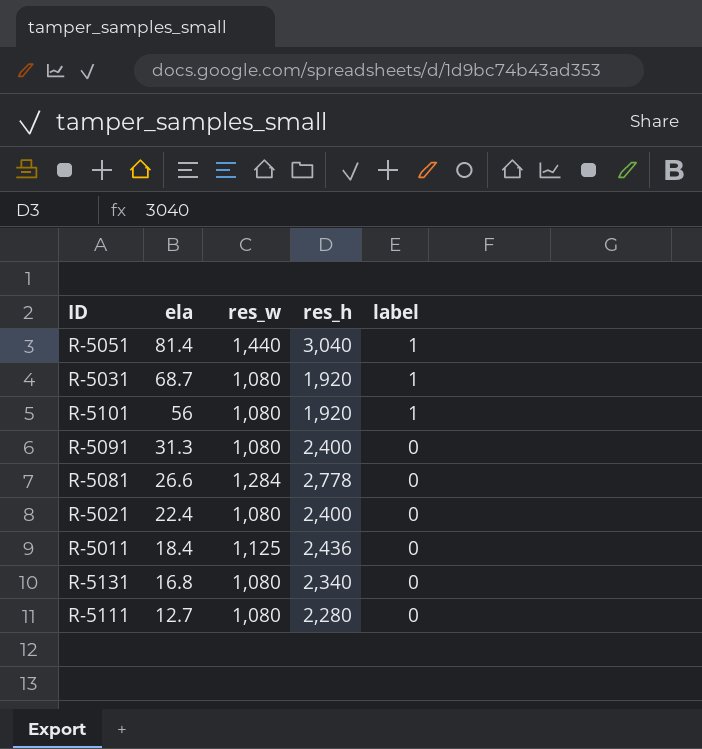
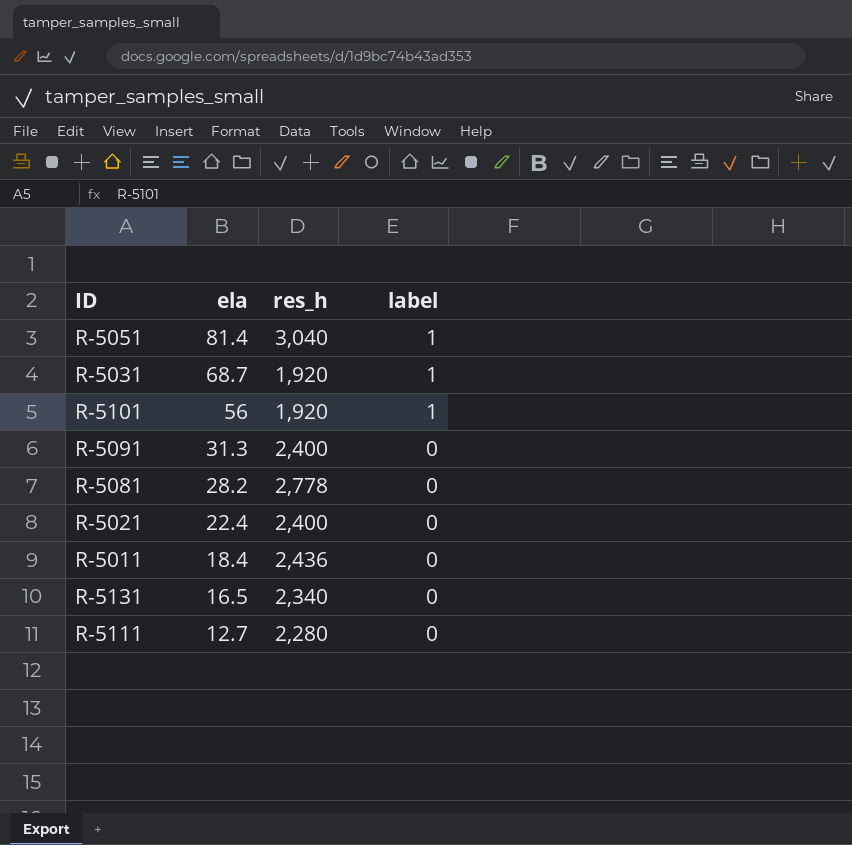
column res_w | position: 3 -> none
R-5081 | ela: 26.6 -> 28.2
R-5131 | ela: 16.8 -> 16.5

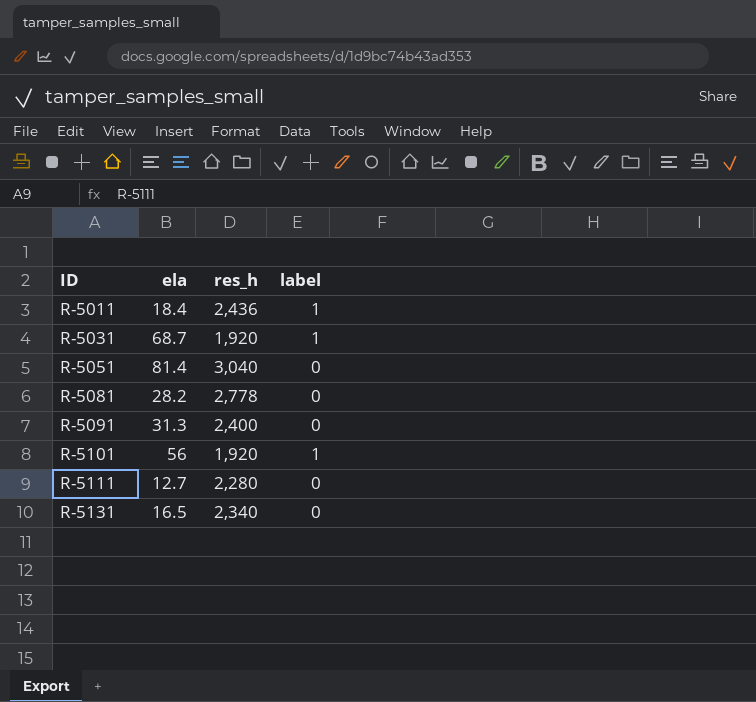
row order: ela descending -> ID ascending
row R-5021: 22.4 | 2,400 | 0 -> none
R-5011 | label: 0 -> 1
R-5051 | label: 1 -> 0

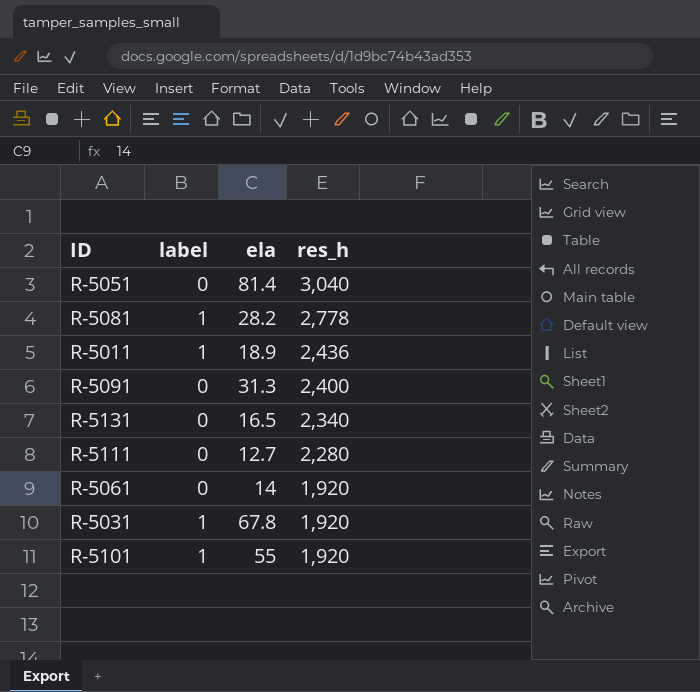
row order: ID ascending -> res_h descending
column label | position: 4 -> 2
R-5081 | label: 0 -> 1
R-5011 | ela: 18.4 -> 18.9
row R-5061: none -> 0 | 14 | 1,920
R-5031 | ela: 68.7 -> 67.8
R-5101 | ela: 56 -> 55

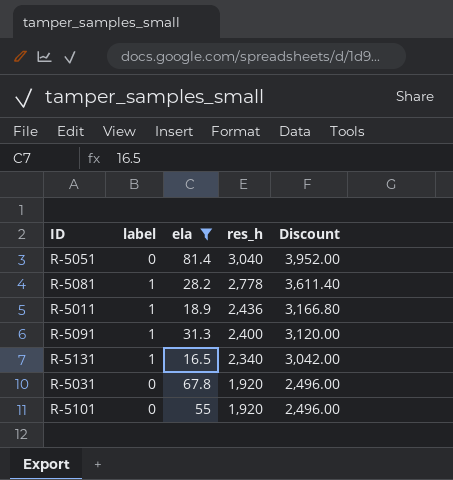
filter: none -> ela >= 16.5
column Discount | formula: none -> [res_h] * 1.3
R-5091 | label: 0 -> 1
R-5131 | label: 0 -> 1
R-5031 | label: 1 -> 0
R-5101 | label: 1 -> 0

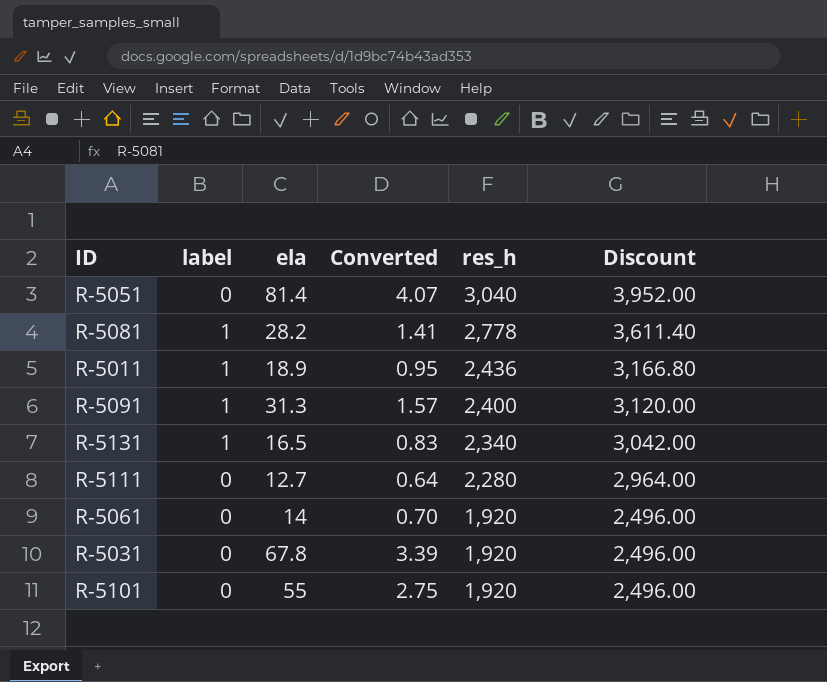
filter: ela >= 16.5 -> none
column Converted | formula: none -> [ela] * 0.05

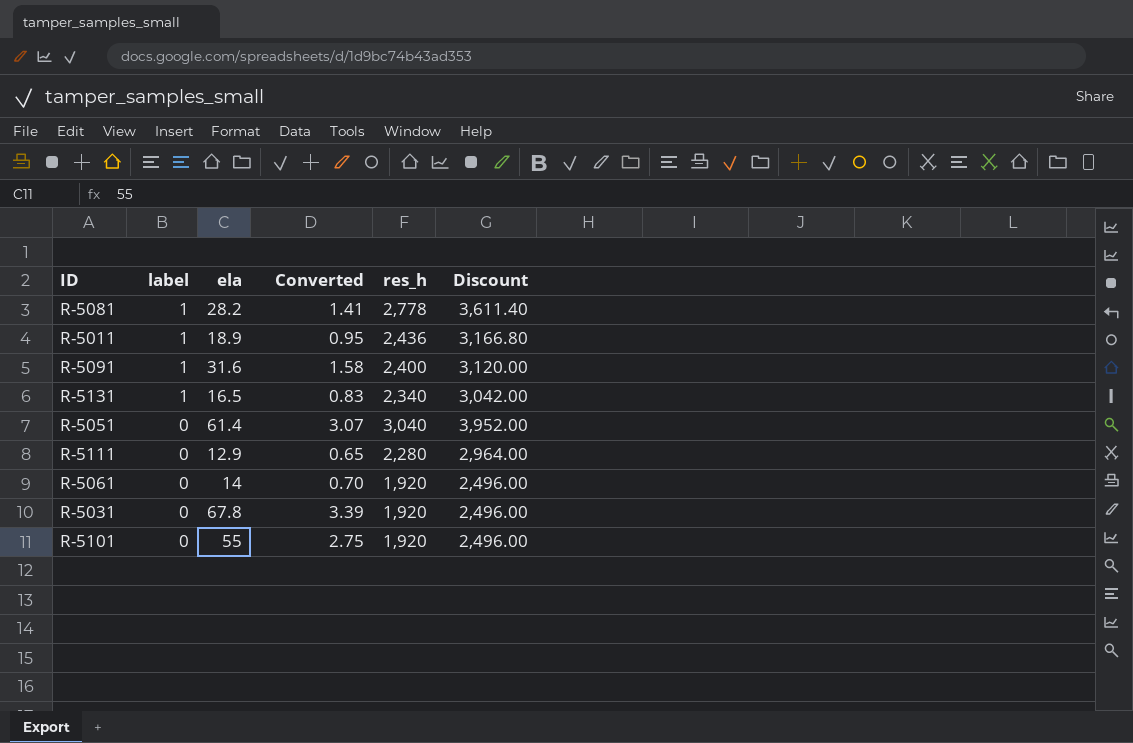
row order: res_h descending -> label descending
R-5091 | ela: 31.3 -> 31.6
R-5091 | Converted: 1.57 -> 1.58
R-5051 | ela: 81.4 -> 61.4
R-5051 | Converted: 4.07 -> 3.07
R-5111 | ela: 12.7 -> 12.9
R-5111 | Converted: 0.64 -> 0.65

